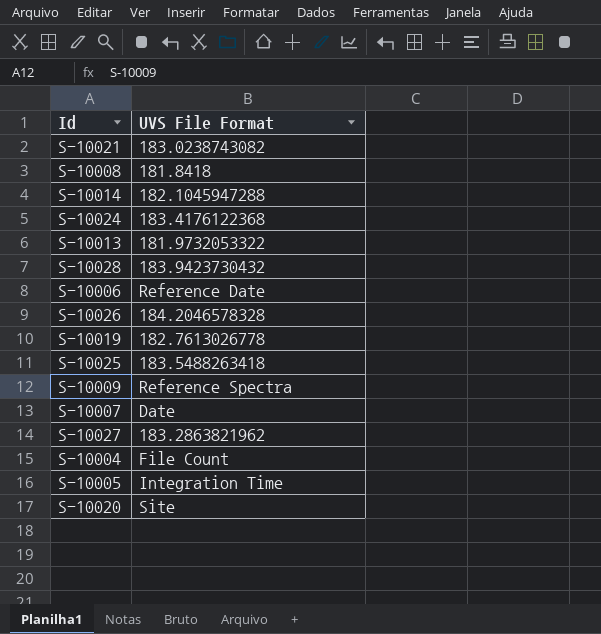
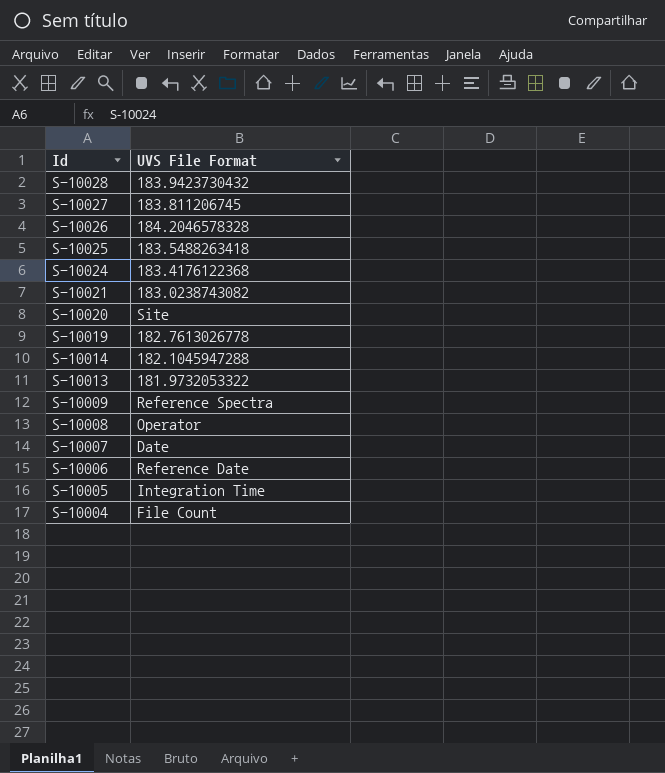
row order: none -> Id descending
S-10027 | UVS File Format: 183.2863821962 -> 183.811206745
S-10008 | UVS File Format: 181.8418 -> Operator

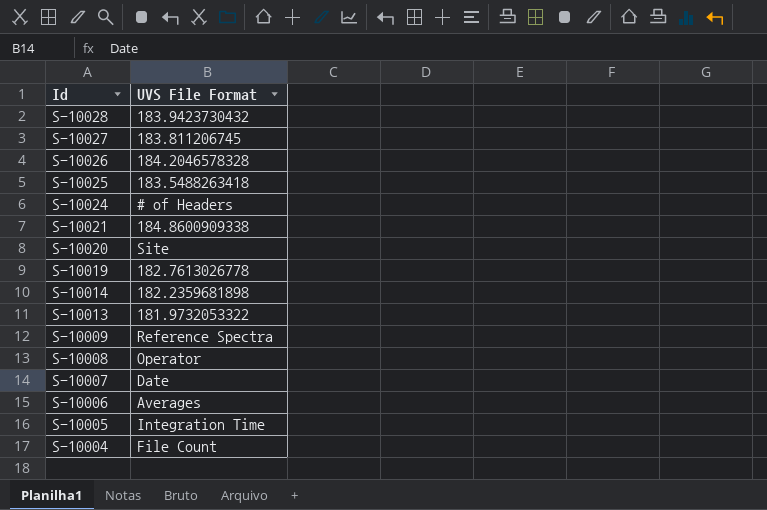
S-10024 | UVS File Format: 183.4176122368 -> # of Headers
S-10021 | UVS File Format: 183.0238743082 -> 184.8600909338
S-10014 | UVS File Format: 182.1045947288 -> 182.2359681898
S-10006 | UVS File Format: Reference Date -> Averages

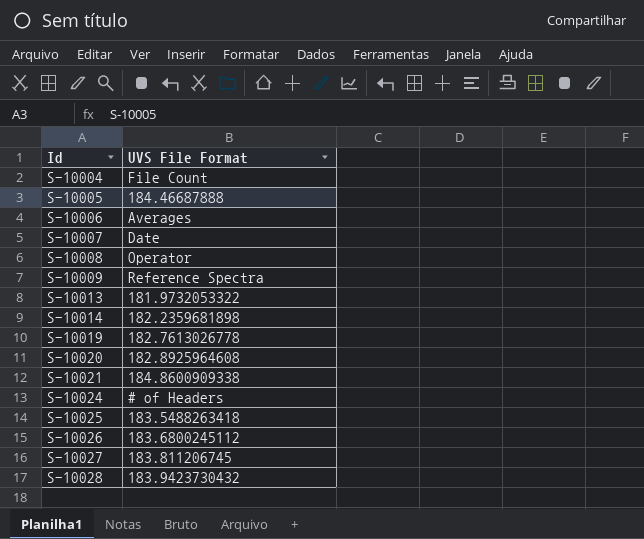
row order: Id descending -> Id ascending
S-10005 | UVS File Format: Integration Time -> 184.46687888
S-10020 | UVS File Format: Site -> 182.8925964608
S-10026 | UVS File Format: 184.2046578328 -> 183.6800245112

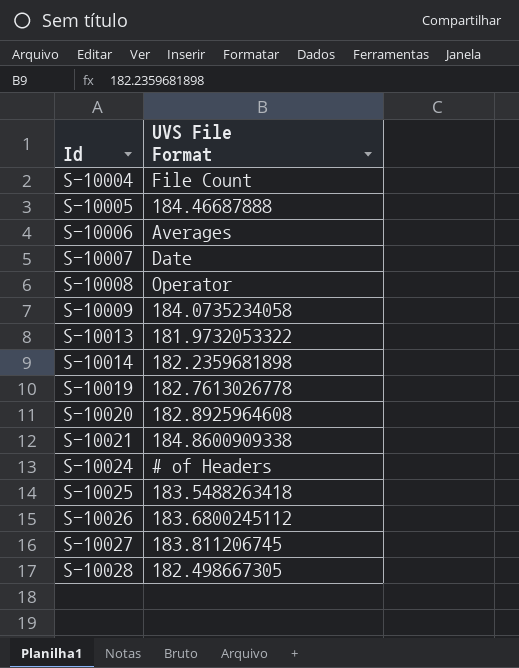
S-10009 | UVS File Format: Reference Spectra -> 184.0735234058
S-10028 | UVS File Format: 183.9423730432 -> 182.498667305

